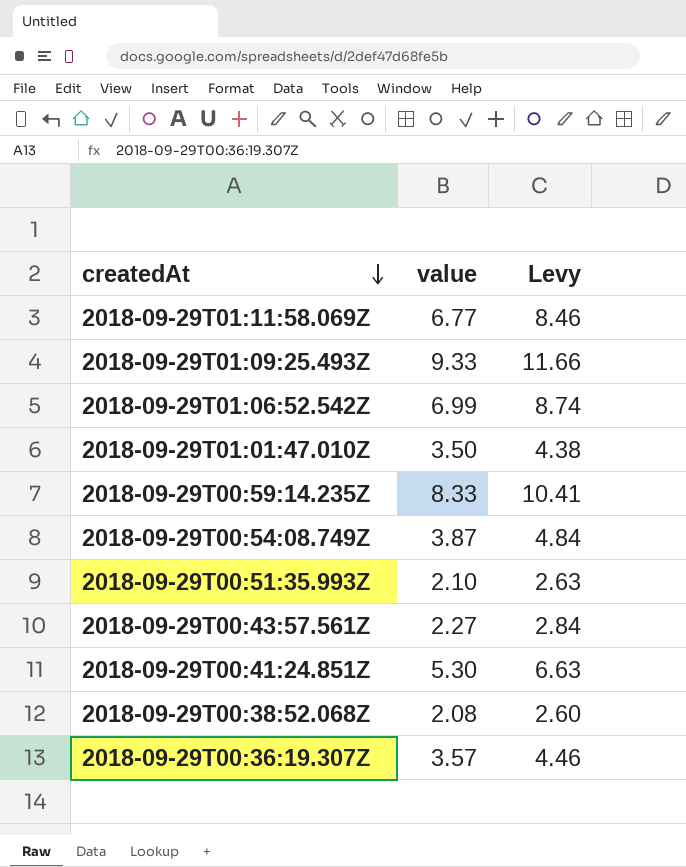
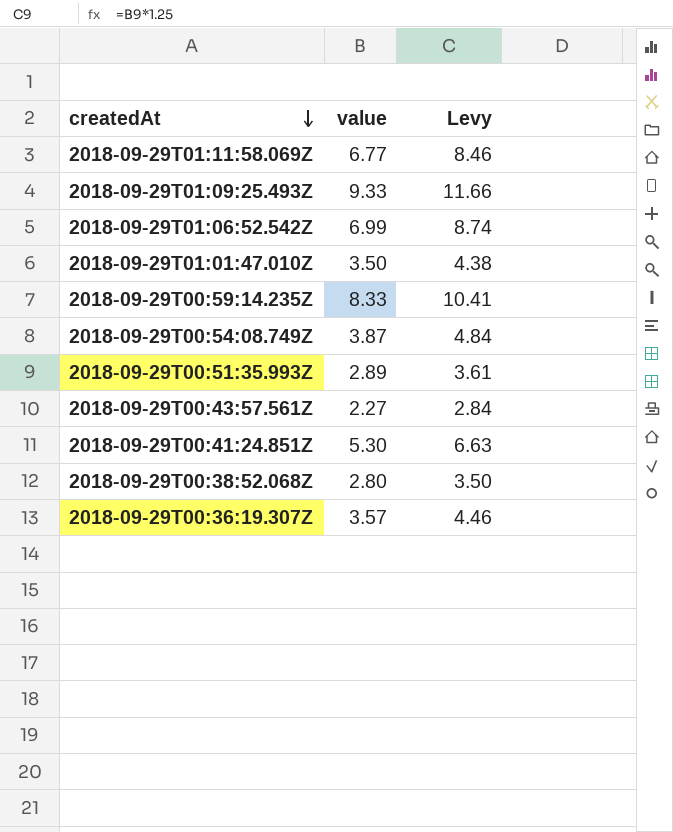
2018-09-29T00:51:35.993Z | value: 2.10 -> 2.89
2018-09-29T00:51:35.993Z | Levy: 2.63 -> 3.61
2018-09-29T00:38:52.068Z | value: 2.08 -> 2.80
2018-09-29T00:38:52.068Z | Levy: 2.60 -> 3.50

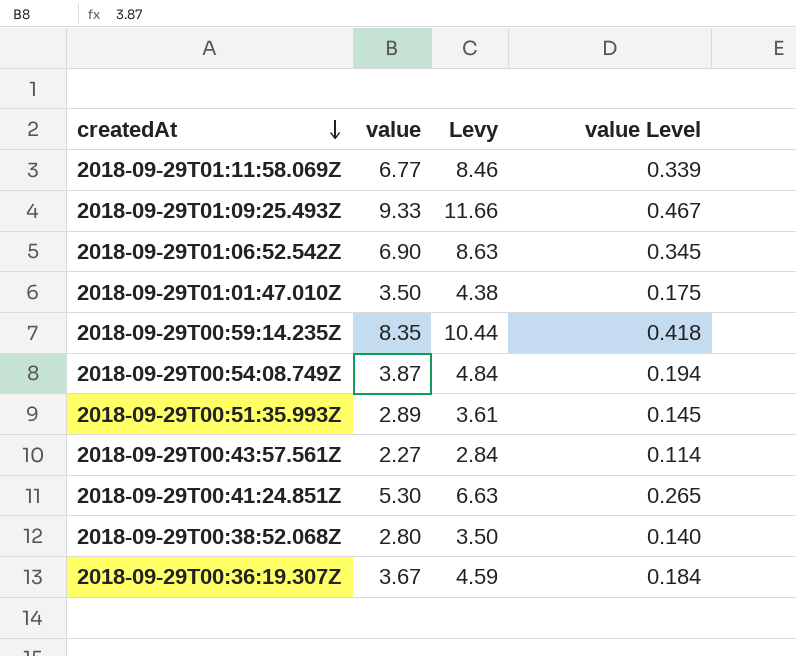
column value Level | formula: none -> [value] * 0.05
2018-09-29T01:06:52.542Z | value: 6.99 -> 6.90
2018-09-29T01:06:52.542Z | Levy: 8.74 -> 8.63
2018-09-29T00:59:14.235Z | value: 8.33 -> 8.35
2018-09-29T00:59:14.235Z | Levy: 10.41 -> 10.44
2018-09-29T00:36:19.307Z | value: 3.57 -> 3.67
2018-09-29T00:36:19.307Z | Levy: 4.46 -> 4.59

